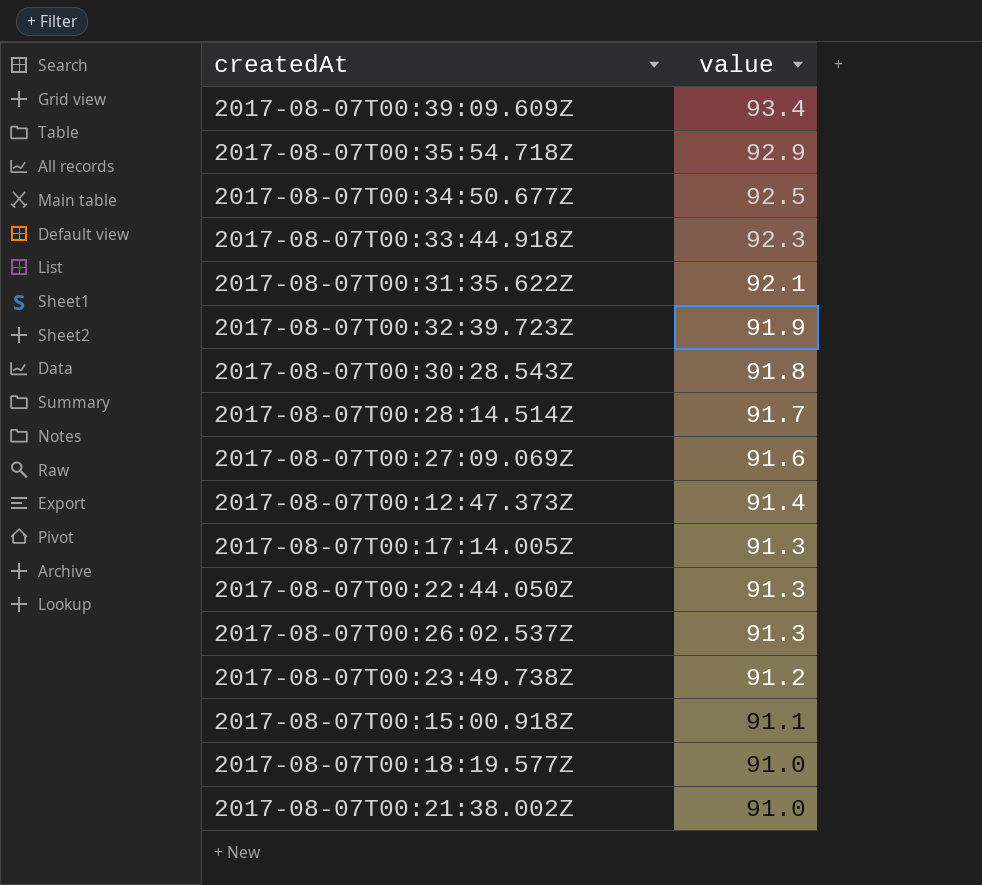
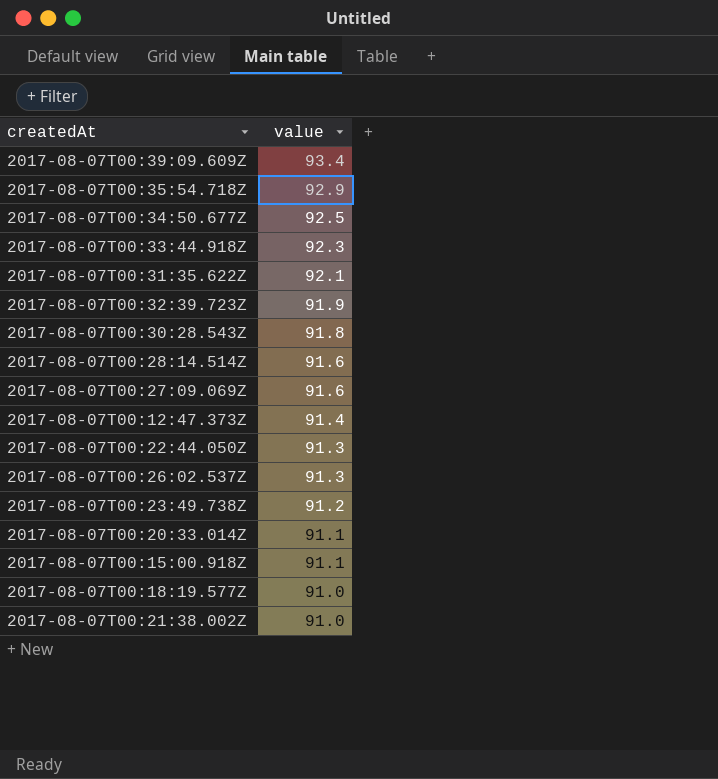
row 2017-08-07T00:17:14.005Z: 91.3 -> none
2017-08-07T00:28:14.514Z | value: 91.7 -> 91.6
row 2017-08-07T00:20:33.014Z: none -> 91.1

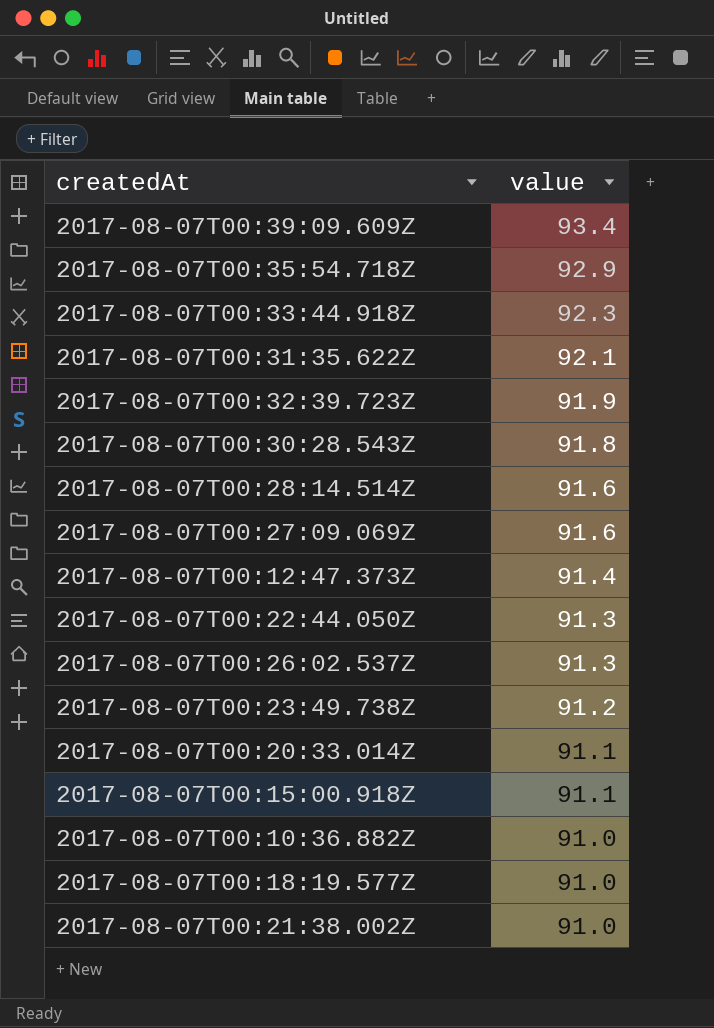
row 2017-08-07T00:34:50.677Z: 92.5 -> none
row 2017-08-07T00:10:36.882Z: none -> 91.0

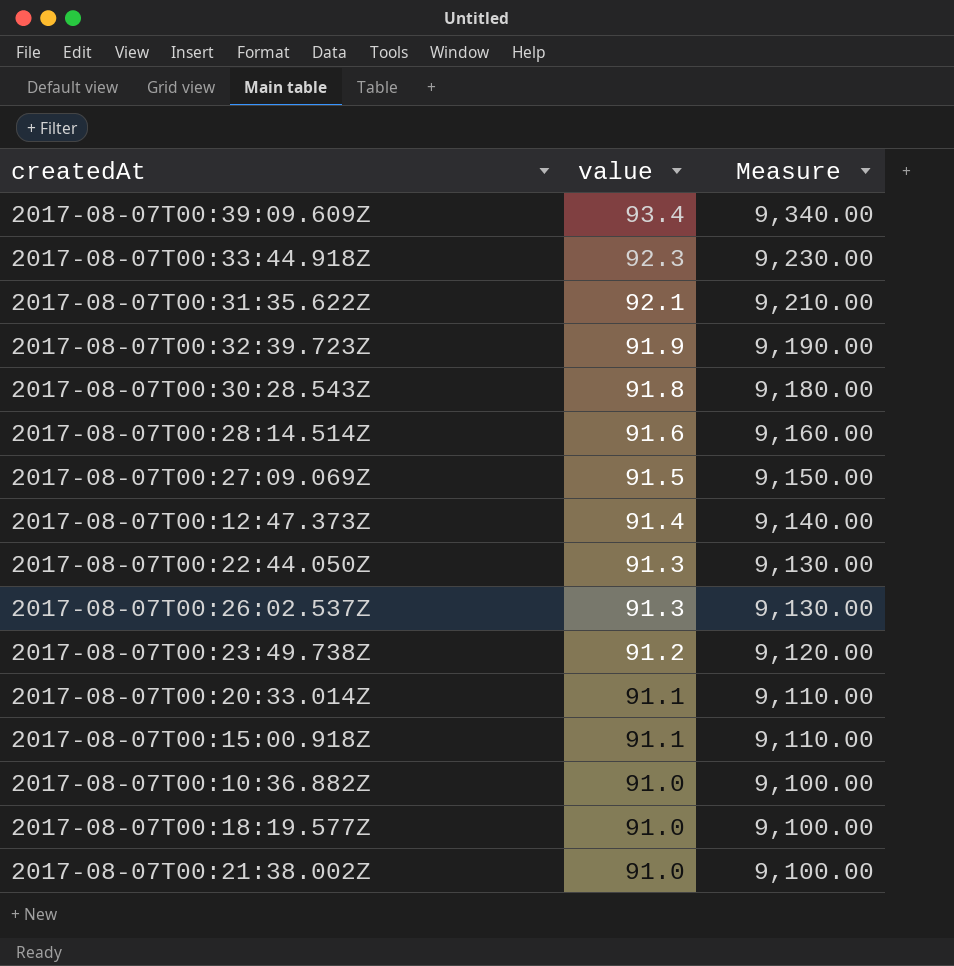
column Measure | formula: none -> [value] * 100
row 2017-08-07T00:35:54.718Z: 92.9 -> none
2017-08-07T00:27:09.069Z | value: 91.6 -> 91.5

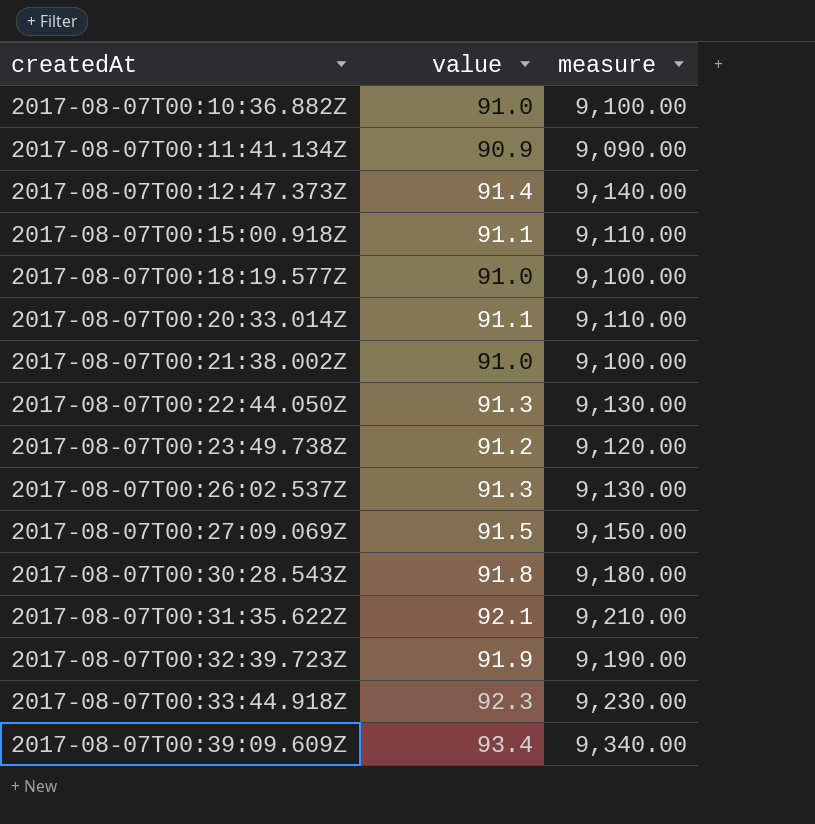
row order: value descending -> createdAt ascending
column name: Measure -> measure
row 2017-08-07T00:28:14.514Z: 91.6 | 9,160.00 -> none
row 2017-08-07T00:11:41.134Z: none -> 90.9 | 9,090.00

